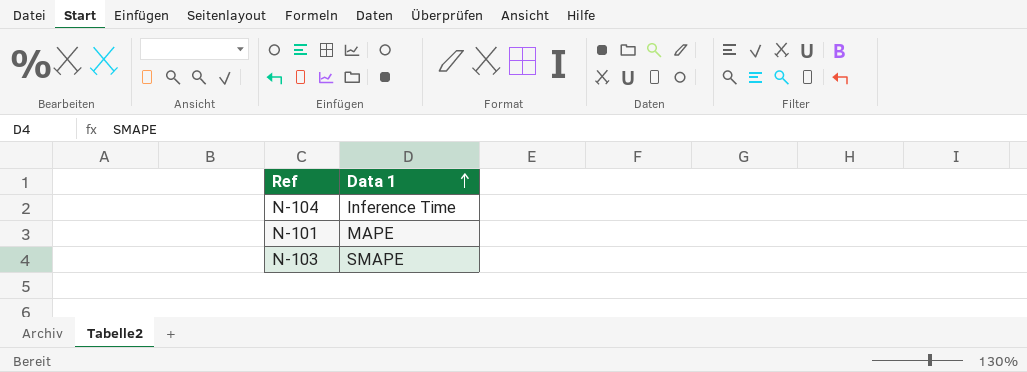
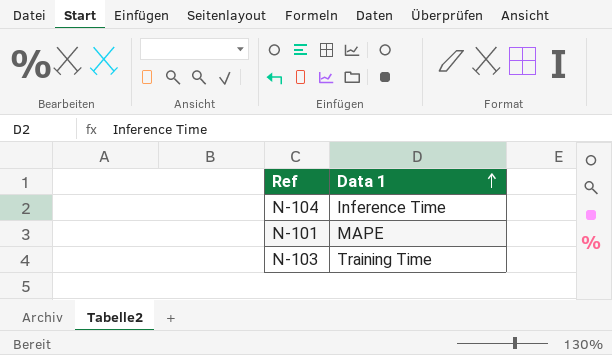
N-103 | Data 1: SMAPE -> Training Time

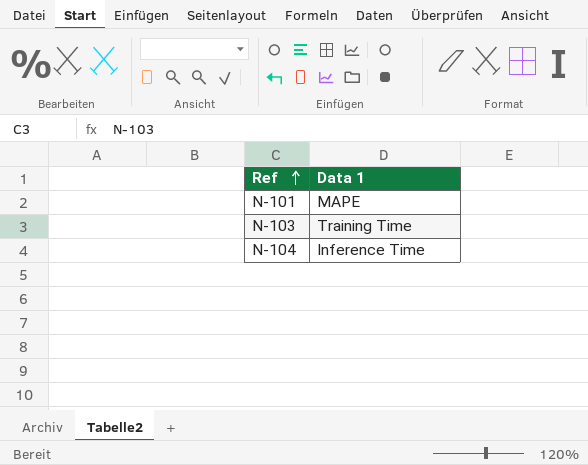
row order: Data 1 ascending -> Ref ascending

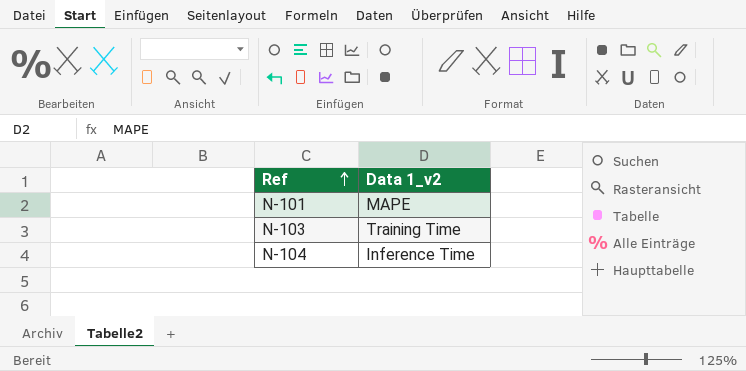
column name: Data 1 -> Data 1_v2

